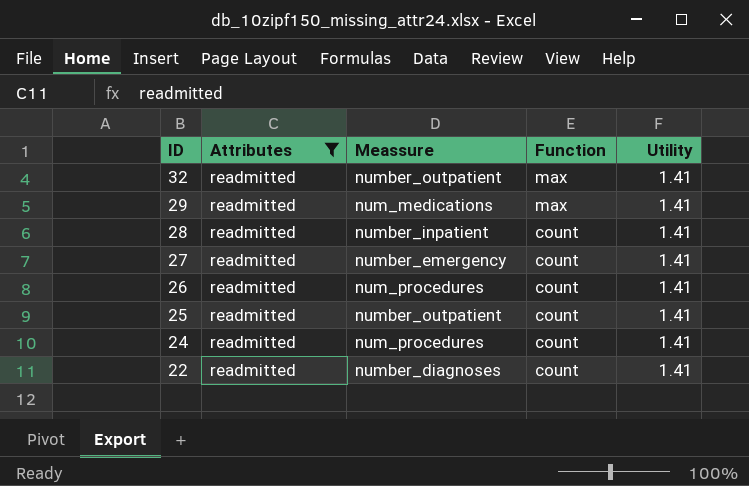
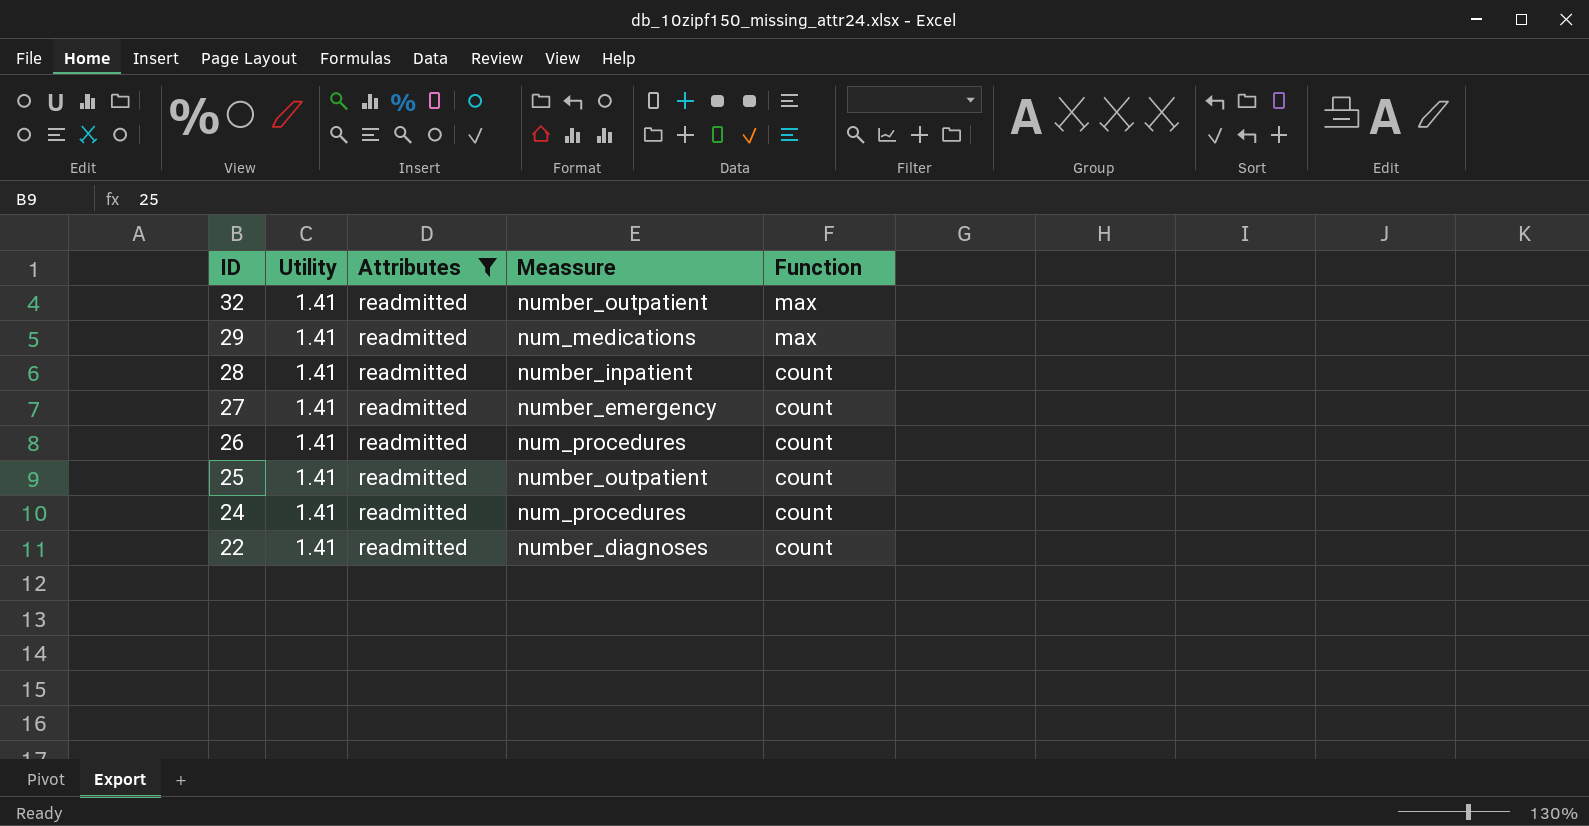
column Utility | position: 5 -> 2

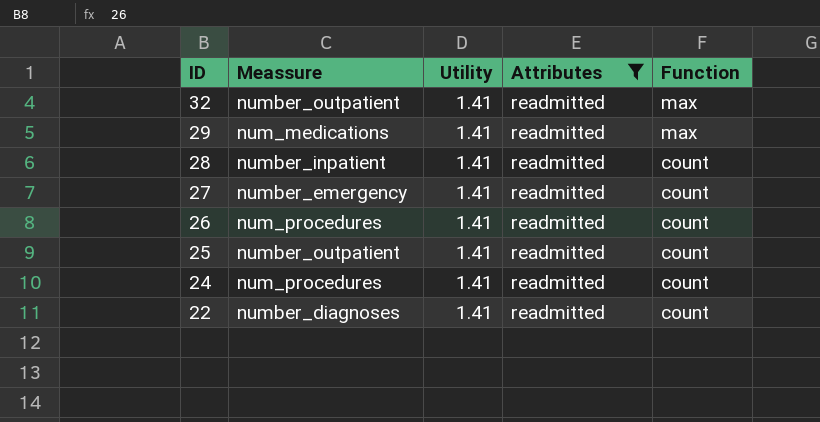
column Meassure | position: 4 -> 2

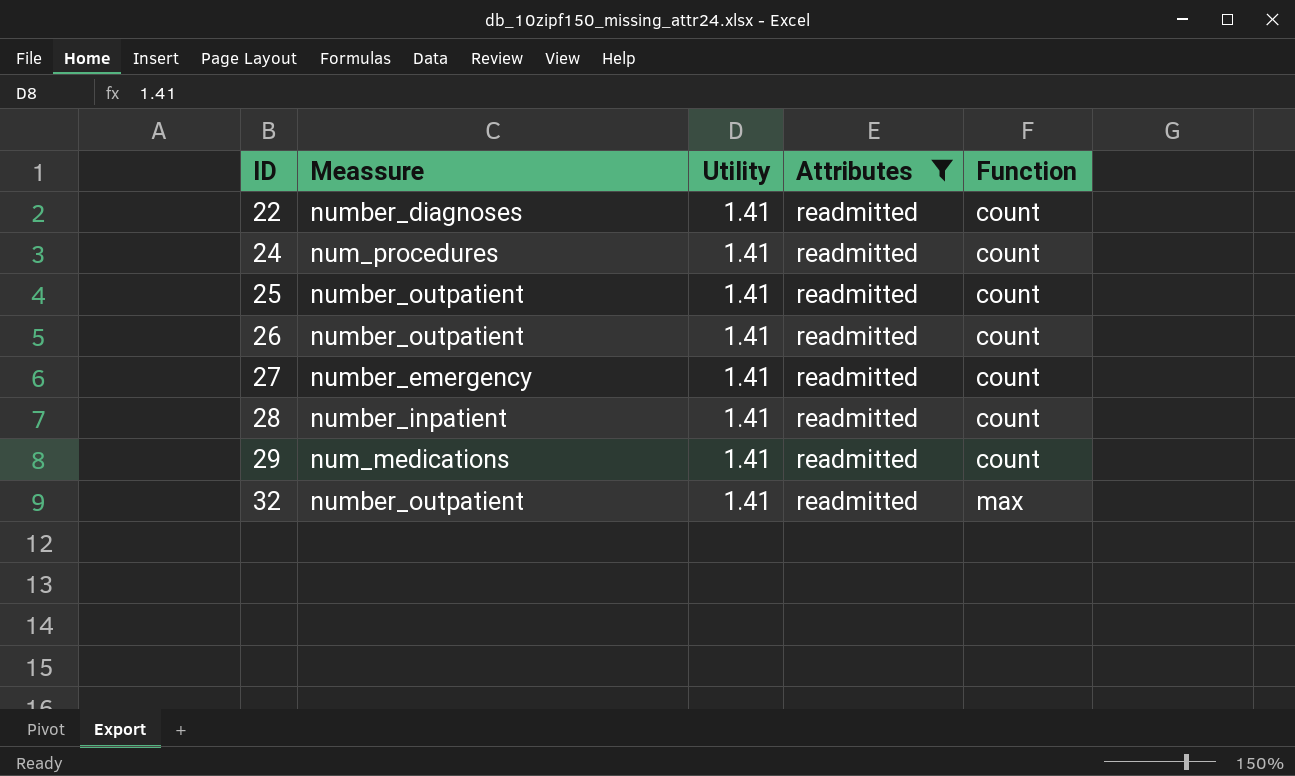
row order: ID descending -> ID ascending
26 | Meassure: num_procedures -> number_outpatient
29 | Function: max -> count

